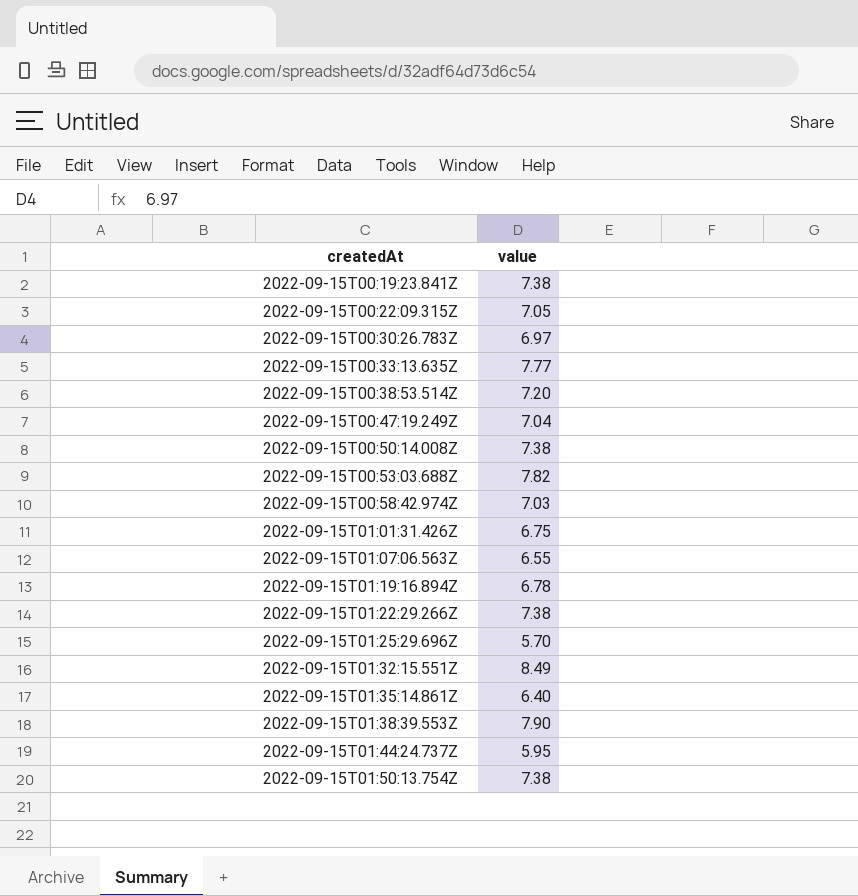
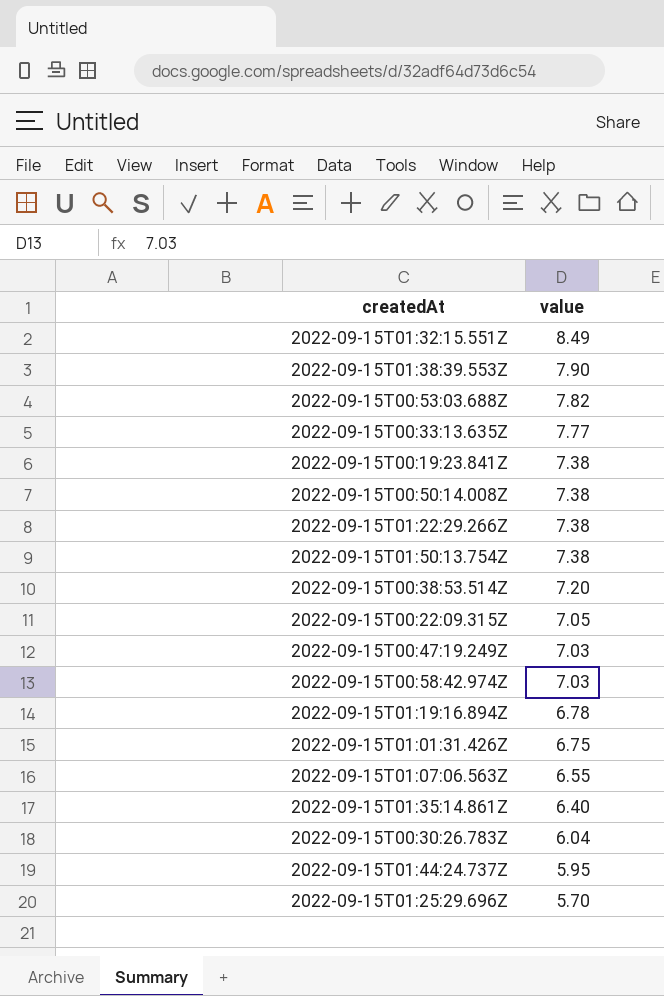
row order: createdAt ascending -> value descending
2022-09-15T00:47:19.249Z | value: 7.04 -> 7.03
2022-09-15T00:30:26.783Z | value: 6.97 -> 6.04

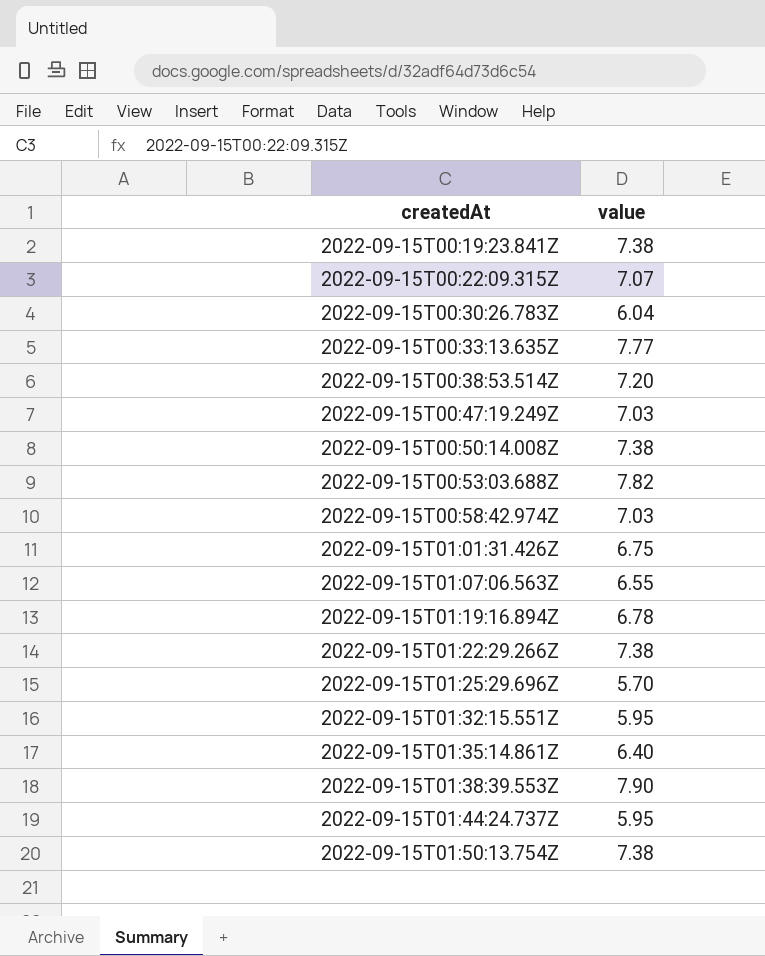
row order: value descending -> createdAt ascending
2022-09-15T00:22:09.315Z | value: 7.05 -> 7.07
2022-09-15T01:32:15.551Z | value: 8.49 -> 5.95

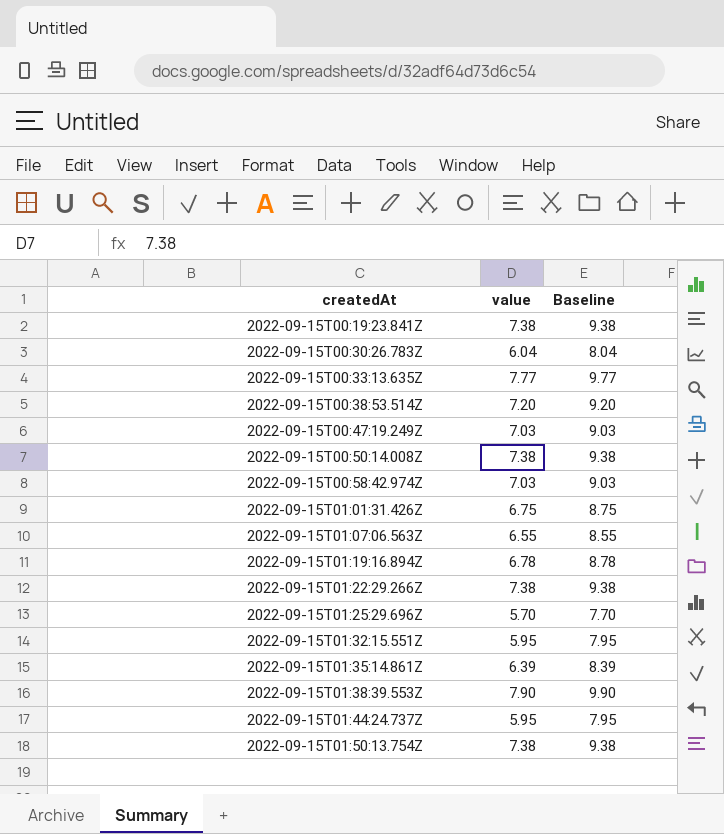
column Baseline | formula: none -> [value] + 2
row 2022-09-15T00:22:09.315Z: 7.07 -> none
row 2022-09-15T00:53:03.688Z: 7.82 -> none
2022-09-15T01:35:14.861Z | value: 6.40 -> 6.39

